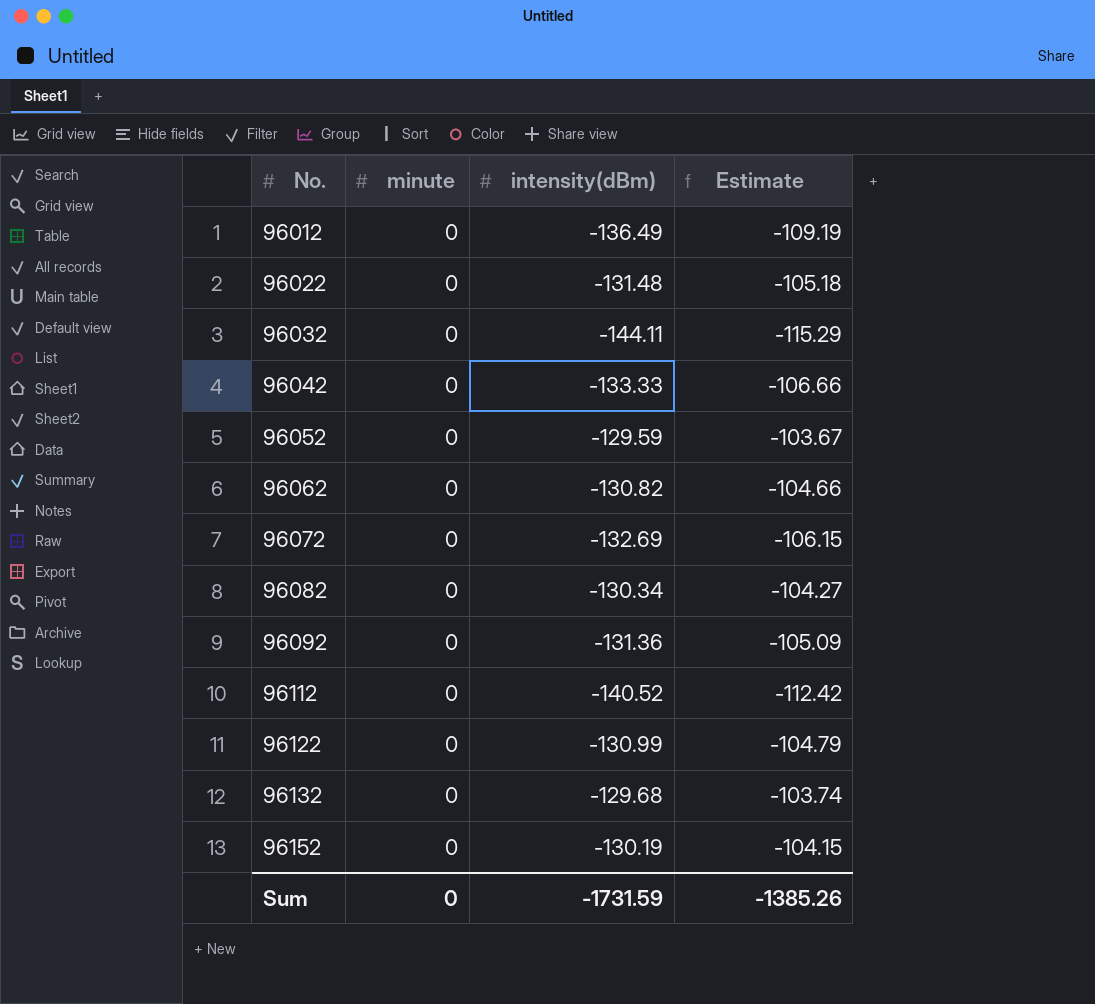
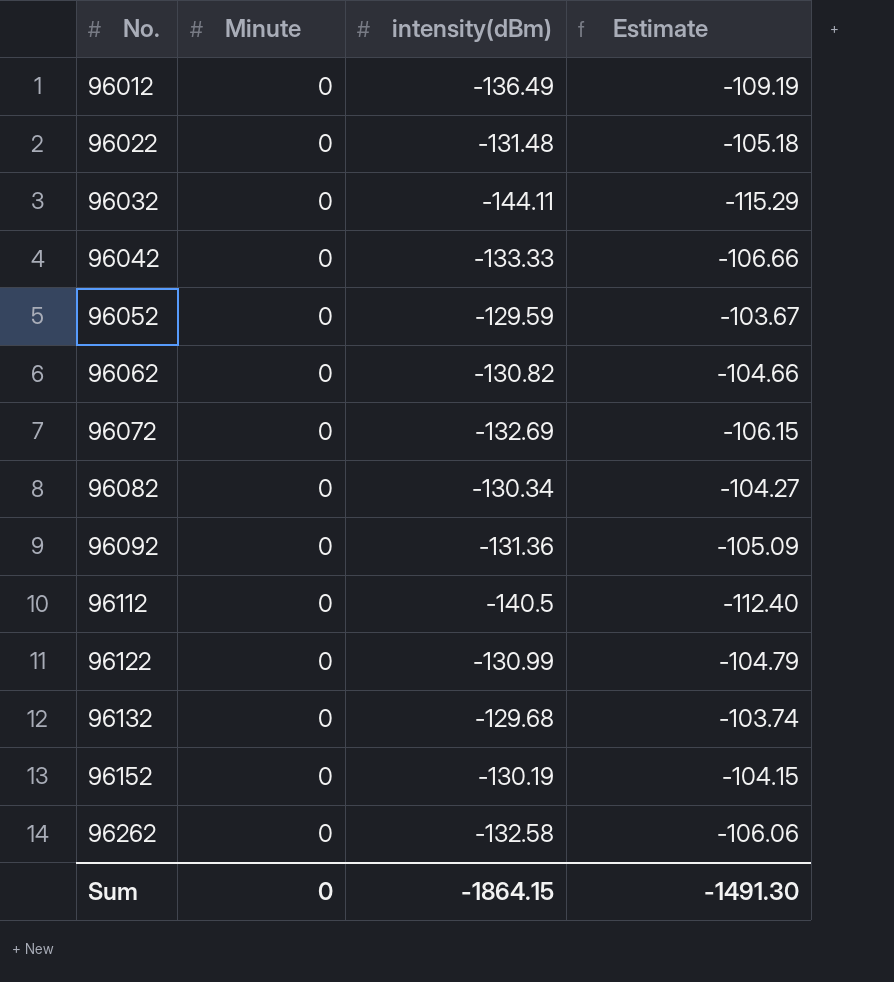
column name: minute -> Minute
96112 | intensity(dBm): -140.52 -> -140.5
96112 | Estimate: -112.42 -> -112.40
row 96262: none -> 0 | -132.58 | -106.06
Sum | intensity(dBm): -1731.59 -> -1864.15
Sum | Estimate: -1385.26 -> -1491.30

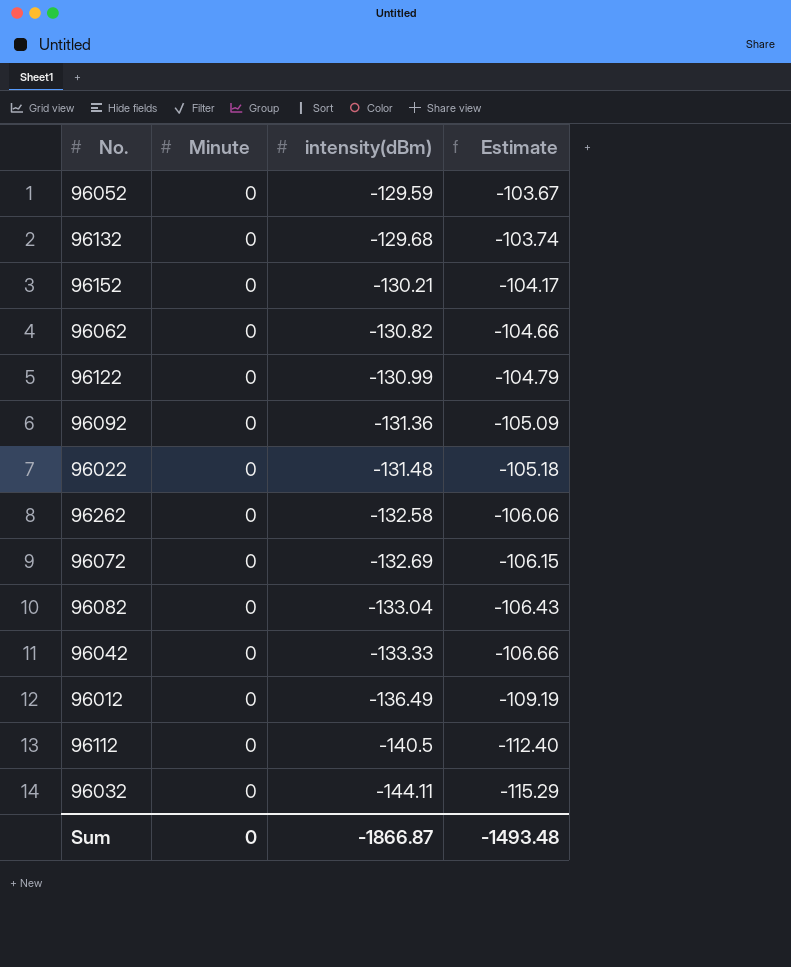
row order: No. ascending -> intensity(dBm) descending
96152 | intensity(dBm): -130.19 -> -130.21
96152 | Estimate: -104.15 -> -104.17
96082 | intensity(dBm): -130.34 -> -133.04
96082 | Estimate: -104.27 -> -106.43
Sum | intensity(dBm): -1864.15 -> -1866.87
Sum | Estimate: -1491.30 -> -1493.48

